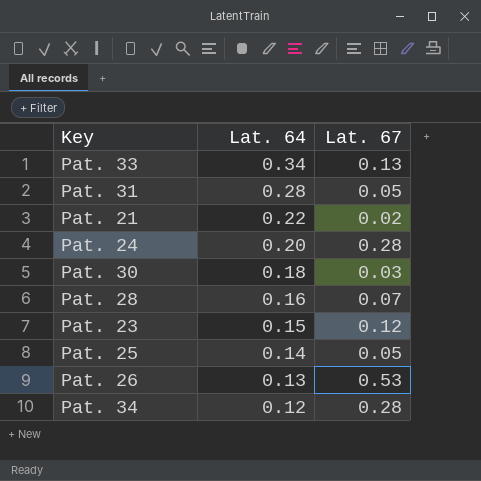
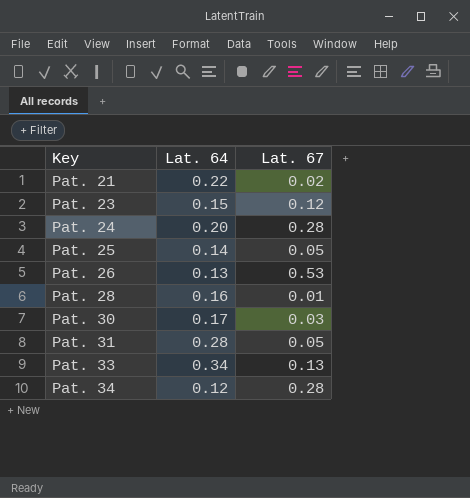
row order: Lat. 64 descending -> Key ascending
Pat. 28 | Lat. 67: 0.07 -> 0.01
Pat. 30 | Lat. 64: 0.18 -> 0.17

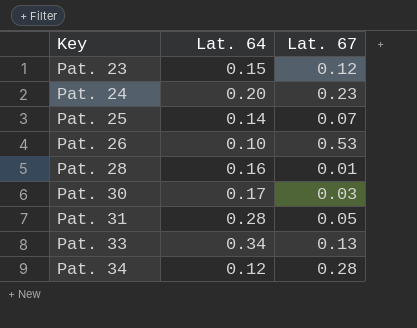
row Pat. 21: 0.22 | 0.02 -> none
Pat. 24 | Lat. 67: 0.28 -> 0.23
Pat. 25 | Lat. 67: 0.05 -> 0.07
Pat. 26 | Lat. 64: 0.13 -> 0.10

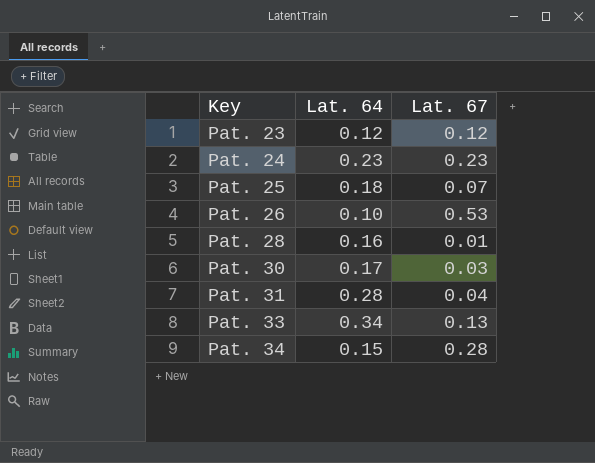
Pat. 23 | Lat. 64: 0.15 -> 0.12
Pat. 24 | Lat. 64: 0.20 -> 0.23
Pat. 25 | Lat. 64: 0.14 -> 0.18
Pat. 31 | Lat. 67: 0.05 -> 0.04
Pat. 34 | Lat. 64: 0.12 -> 0.15

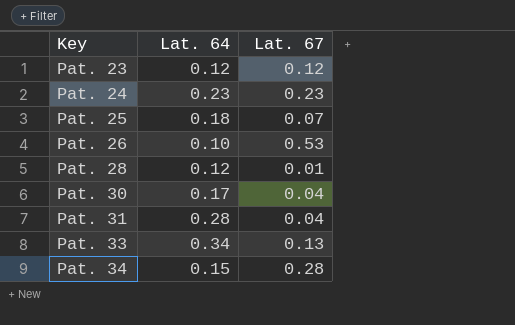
Pat. 28 | Lat. 64: 0.16 -> 0.12
Pat. 30 | Lat. 67: 0.03 -> 0.04

